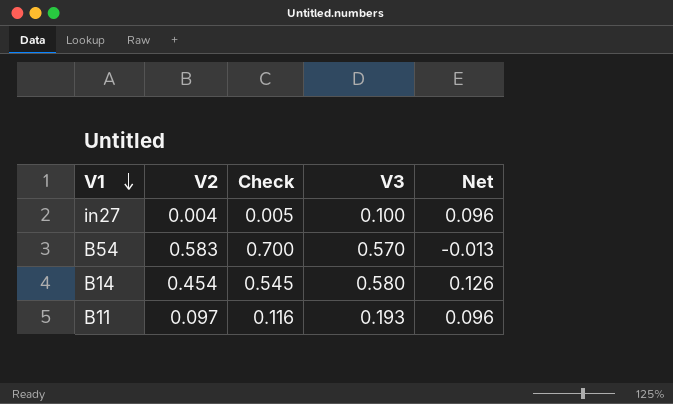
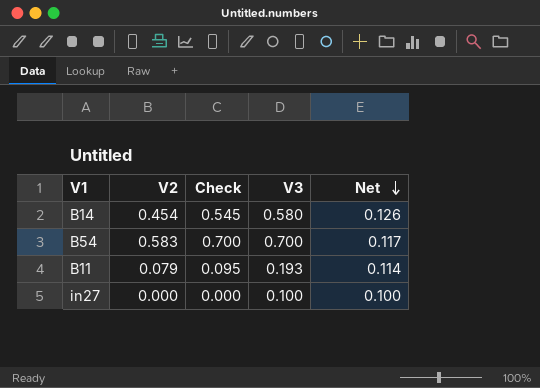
row order: V1 descending -> Net descending
B54 | V3: 0.570 -> 0.700
B54 | Net: -0.013 -> 0.117
B11 | V2: 0.097 -> 0.079
B11 | Check: 0.116 -> 0.095
B11 | Net: 0.096 -> 0.114
in27 | V2: 0.004 -> 0.000
in27 | Check: 0.005 -> 0.000
in27 | Net: 0.096 -> 0.100

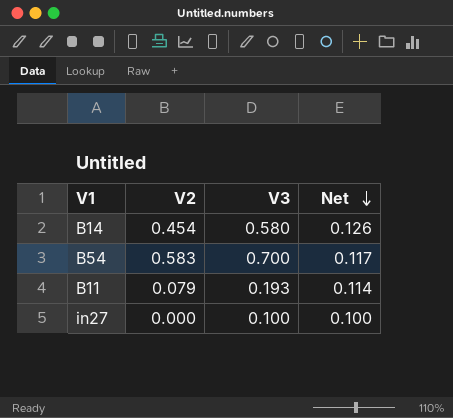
column Check | formula: [V2] * 1.2 -> none

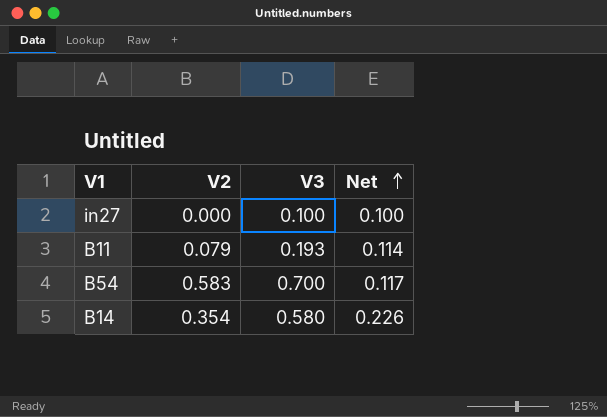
row order: Net descending -> Net ascending
B14 | V2: 0.454 -> 0.354
B14 | Net: 0.126 -> 0.226

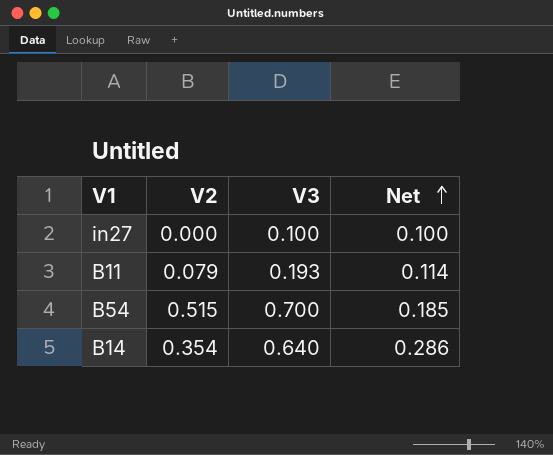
B54 | V2: 0.583 -> 0.515
B54 | Net: 0.117 -> 0.185
B14 | V3: 0.580 -> 0.640
B14 | Net: 0.226 -> 0.286

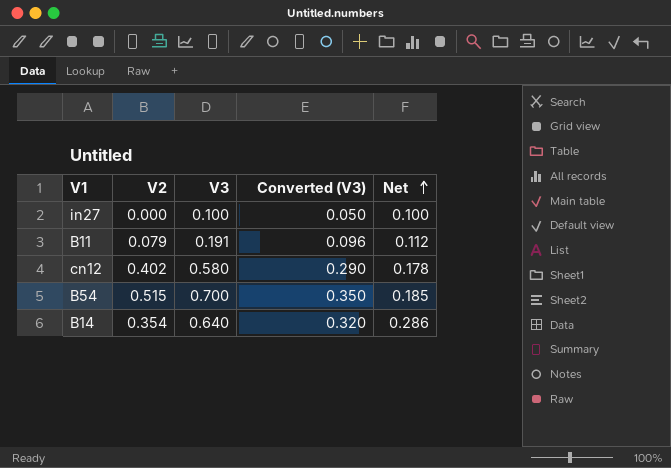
column Converted (V3) | formula: none -> [V3] * 0.5
B11 | V3: 0.193 -> 0.191
B11 | Net: 0.114 -> 0.112
row cn12: none -> 0.402 | 0.580 | 0.290 | 0.178

